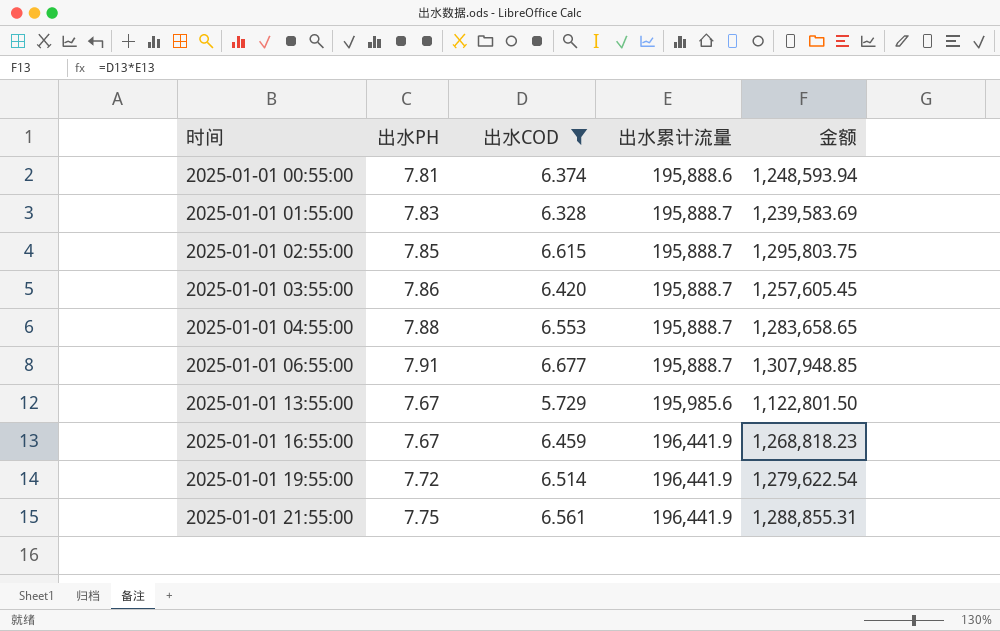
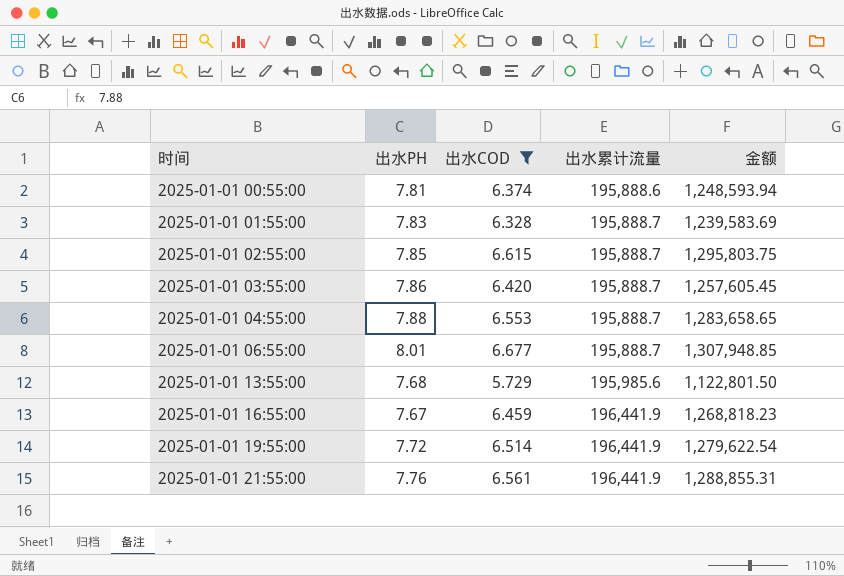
2025-01-01 06:55:00 | 出水PH: 7.91 -> 8.01
2025-01-01 13:55:00 | 出水PH: 7.67 -> 7.68
2025-01-01 21:55:00 | 出水PH: 7.75 -> 7.76

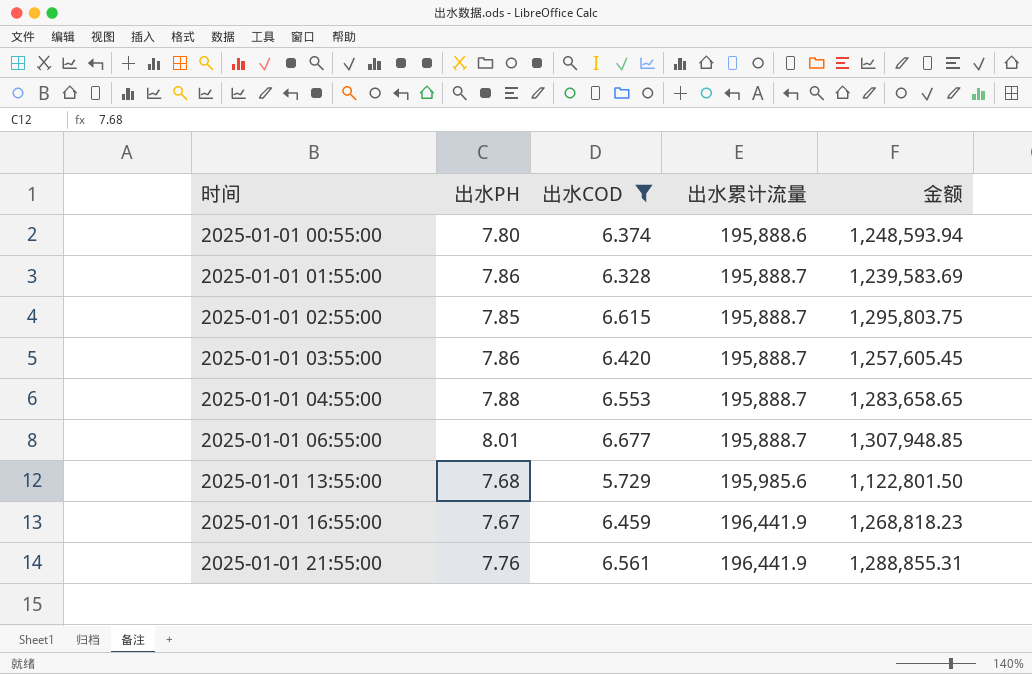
row 2025-01-01 19:55:00: 7.72 | 6.514 | 196,441.9 | 1,279,622.54 -> none
2025-01-01 00:55:00 | 出水PH: 7.81 -> 7.80
2025-01-01 01:55:00 | 出水PH: 7.83 -> 7.86

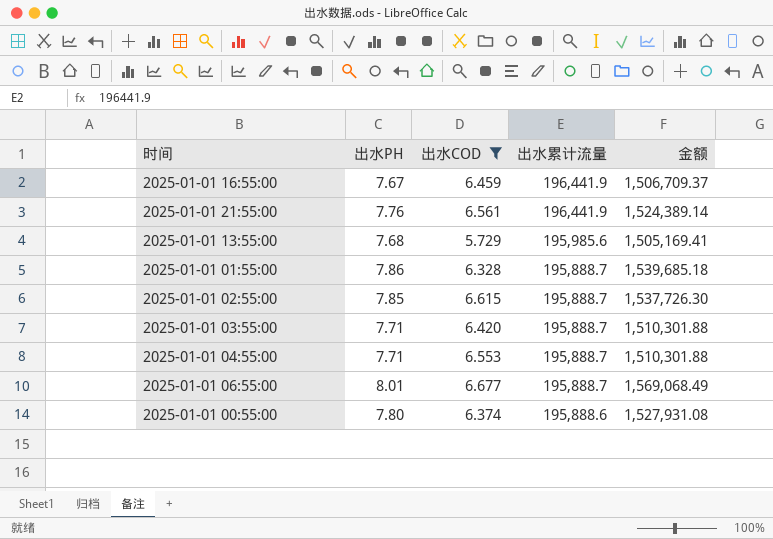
row order: 时间 ascending -> 出水累计流量 descending
column 金额 | formula: [出水COD] * [出水累计流量] -> [出水PH] * [出水累计流量]
2025-01-01 03:55:00 | 出水PH: 7.86 -> 7.71
2025-01-01 04:55:00 | 出水PH: 7.88 -> 7.71

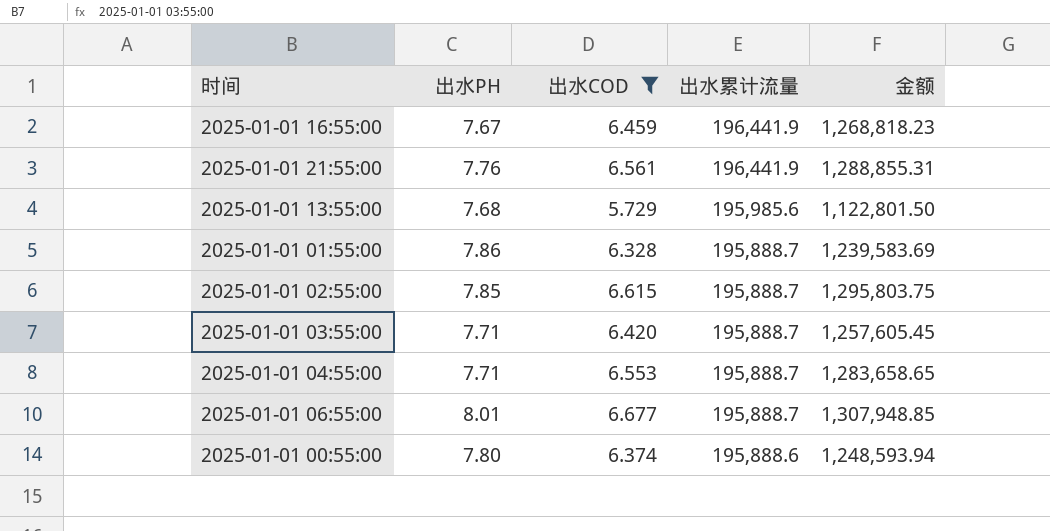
column 金额 | formula: [出水PH] * [出水累计流量] -> [出水COD] * [出水累计流量]

